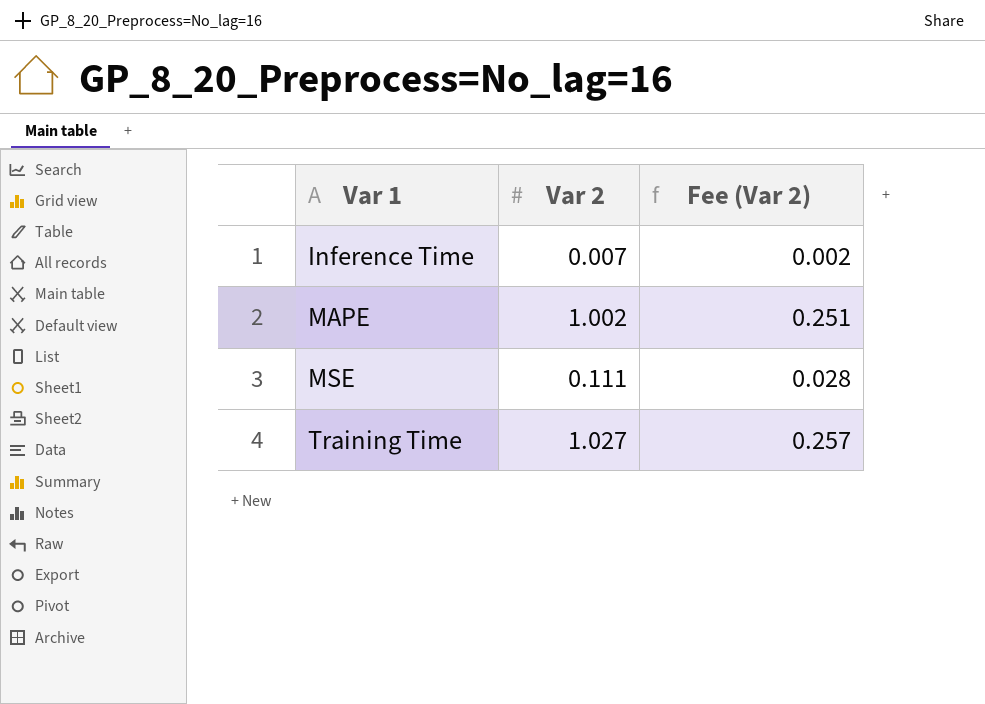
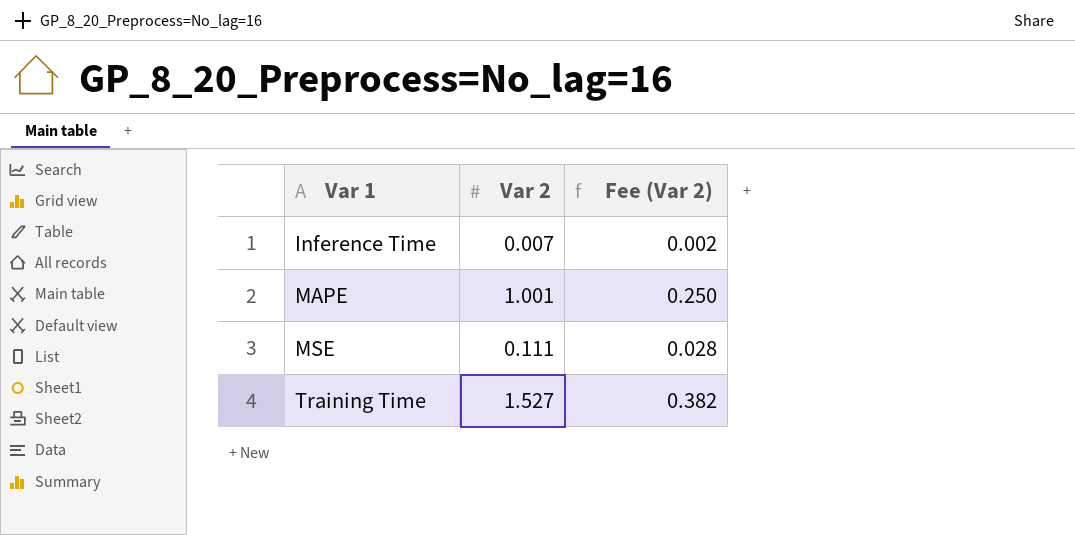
MAPE | Var 2: 1.002 -> 1.001
MAPE | Fee (Var 2): 0.251 -> 0.250
Training Time | Var 2: 1.027 -> 1.527
Training Time | Fee (Var 2): 0.257 -> 0.382

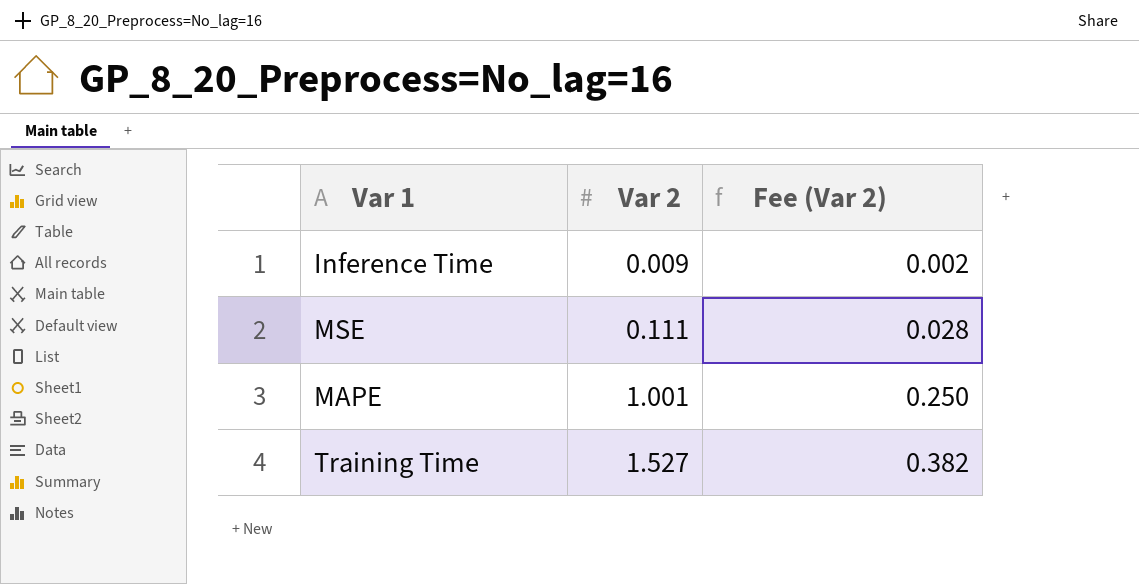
row order: Var 1 ascending -> Var 2 ascending
Inference Time | Var 2: 0.007 -> 0.009

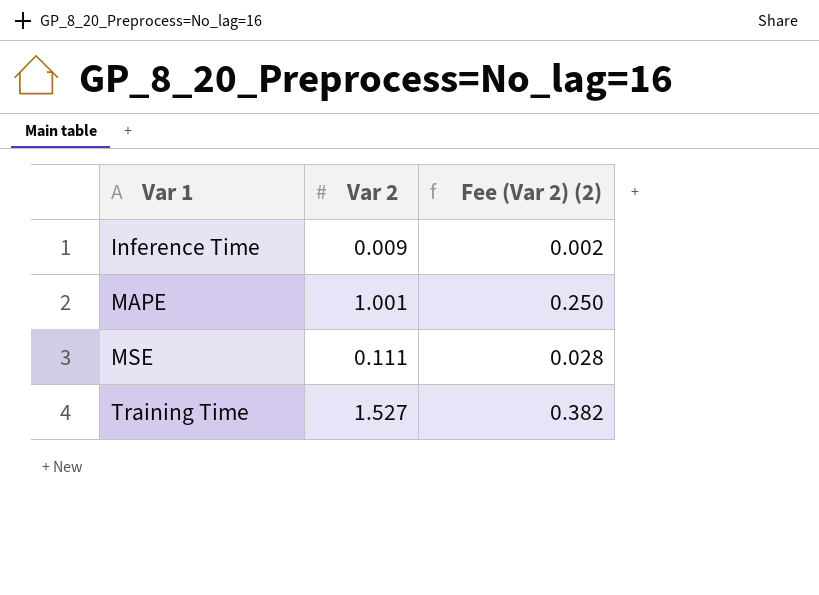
row order: Var 2 ascending -> Var 1 ascending
column name: Fee (Var 2) -> Fee (Var 2) (2)

